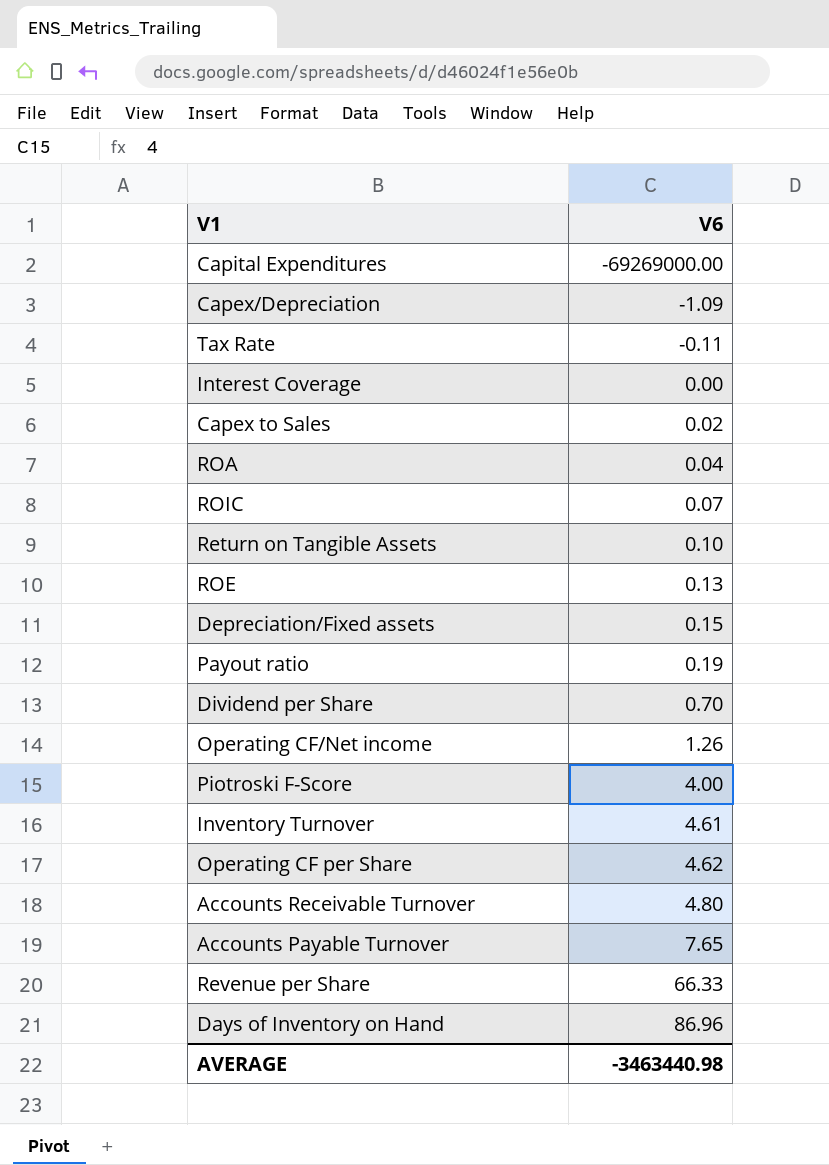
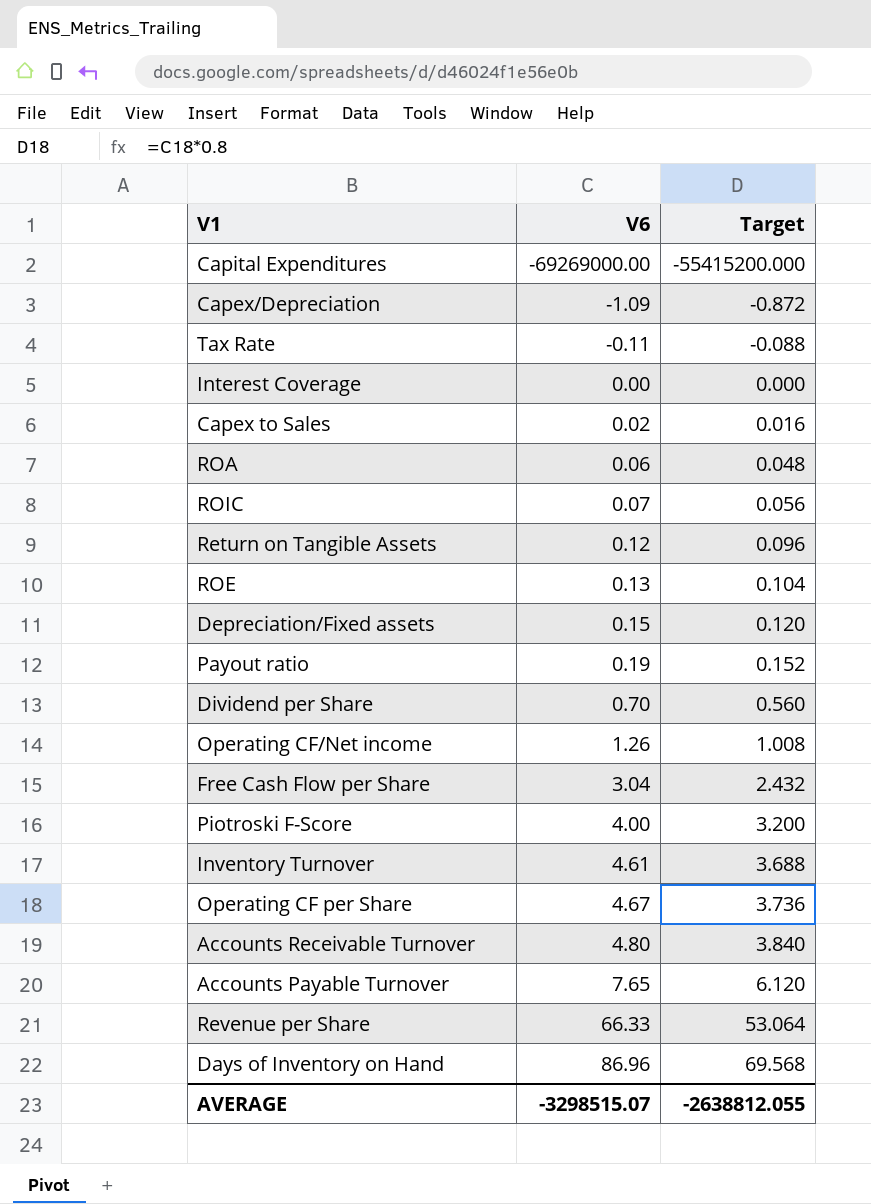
column Target | formula: none -> [V6] * 0.8
ROA | V6: 0.04 -> 0.06
Return on Tangible Assets | V6: 0.10 -> 0.12
row Free Cash Flow per Share: none -> 3.04 | 2.432
Operating CF per Share | V6: 4.62 -> 4.67
AVERAGE | V6: -3463440.98 -> -3298515.07

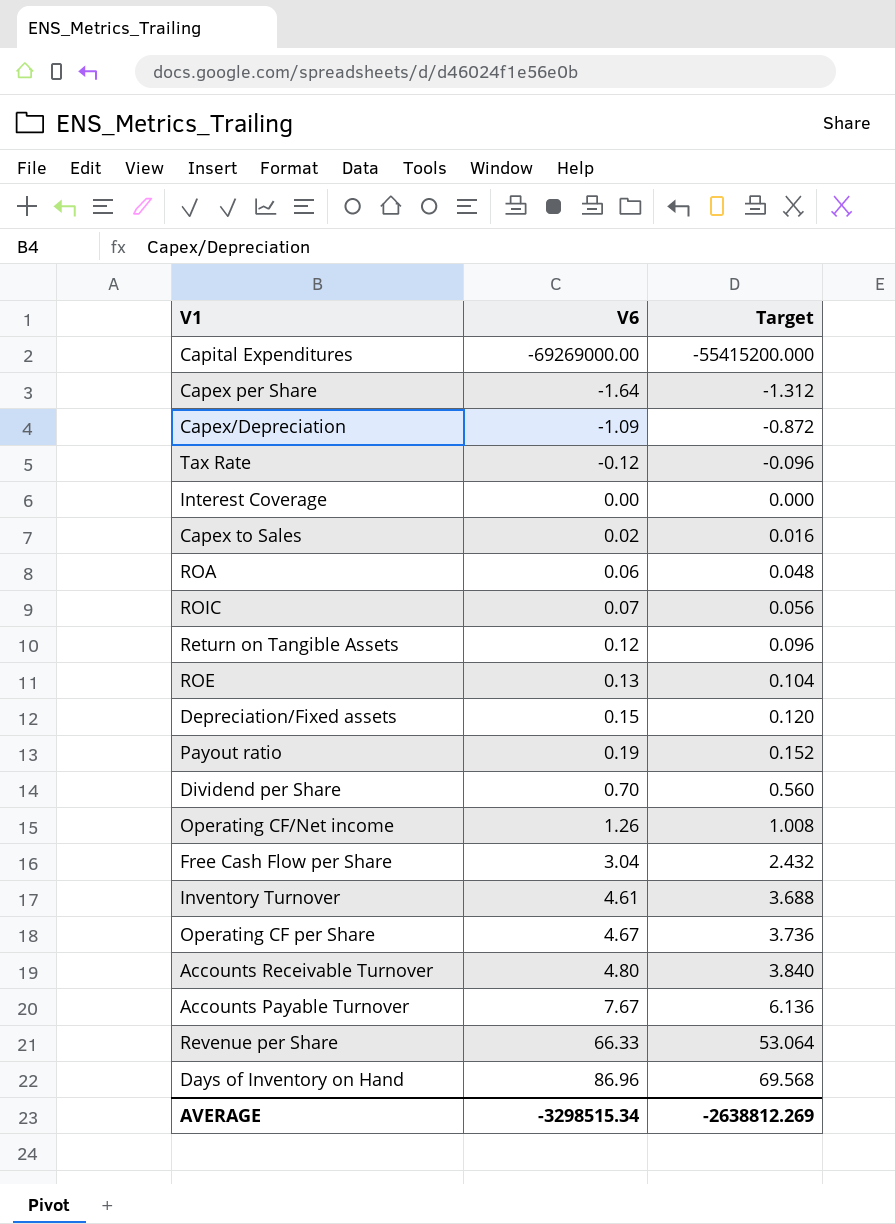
row Piotroski F-Score: 4.00 | 3.200 -> none
row Capex per Share: none -> -1.64 | -1.312
Tax Rate | V6: -0.11 -> -0.12
Tax Rate | Target: -0.088 -> -0.096
Accounts Payable Turnover | V6: 7.65 -> 7.67
Accounts Payable Turnover | Target: 6.120 -> 6.136
AVERAGE | V6: -3298515.07 -> -3298515.34
AVERAGE | Target: -2638812.055 -> -2638812.269

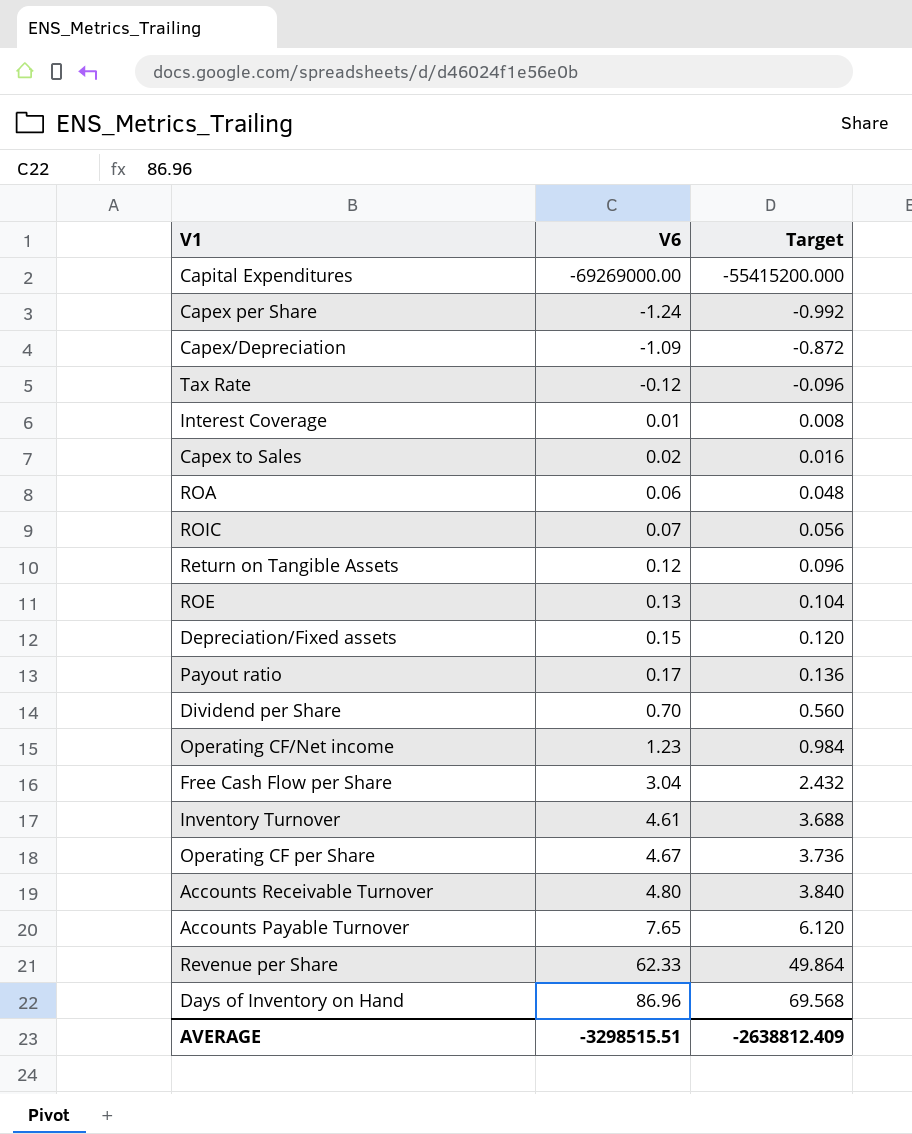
Capex per Share | V6: -1.64 -> -1.24
Capex per Share | Target: -1.312 -> -0.992
Interest Coverage | V6: 0.00 -> 0.01
Interest Coverage | Target: 0.000 -> 0.008
Payout ratio | V6: 0.19 -> 0.17
Payout ratio | Target: 0.152 -> 0.136
Operating CF/Net income | V6: 1.26 -> 1.23
Operating CF/Net income | Target: 1.008 -> 0.984
Accounts Payable Turnover | V6: 7.67 -> 7.65
Accounts Payable Turnover | Target: 6.136 -> 6.120
Revenue per Share | V6: 66.33 -> 62.33
Revenue per Share | Target: 53.064 -> 49.864
AVERAGE | V6: -3298515.34 -> -3298515.51
AVERAGE | Target: -2638812.269 -> -2638812.409

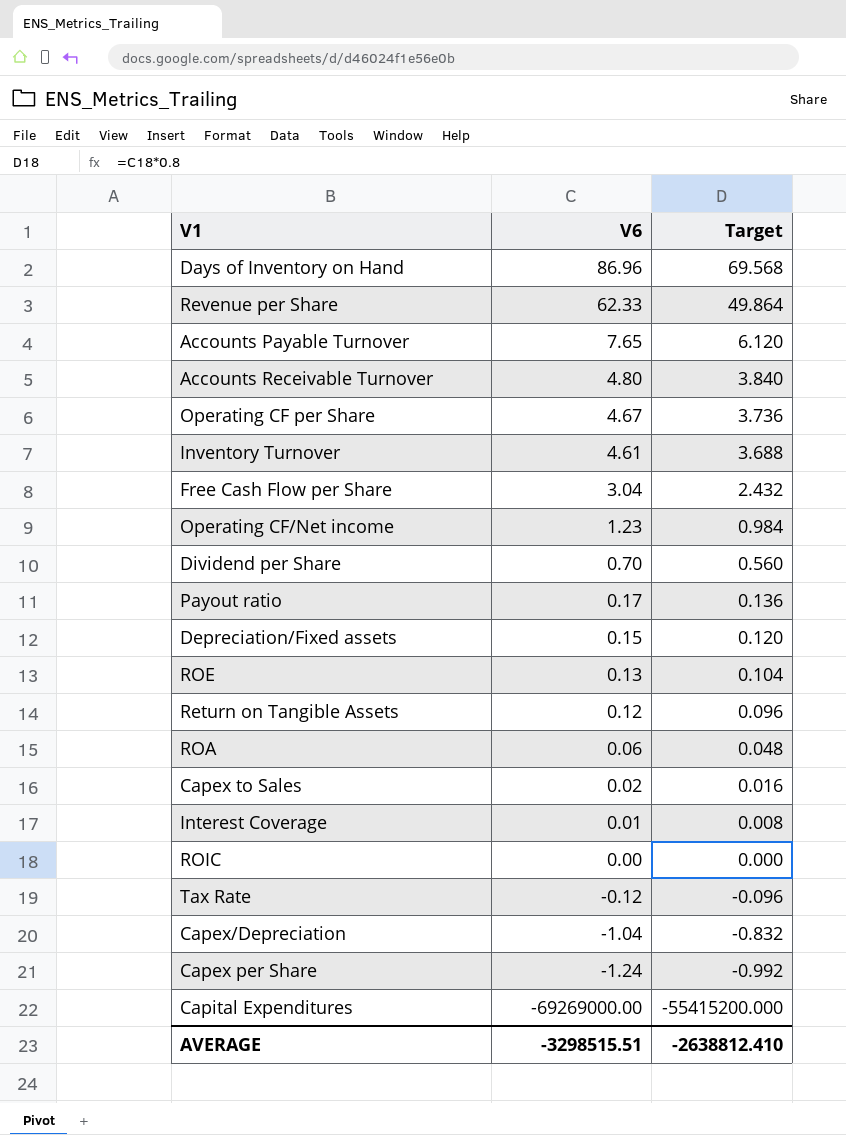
row order: V6 ascending -> V6 descending
ROIC | V6: 0.07 -> 0.00
ROIC | Target: 0.056 -> 0.000
Capex/Depreciation | V6: -1.09 -> -1.04
Capex/Depreciation | Target: -0.872 -> -0.832
AVERAGE | Target: -2638812.409 -> -2638812.410

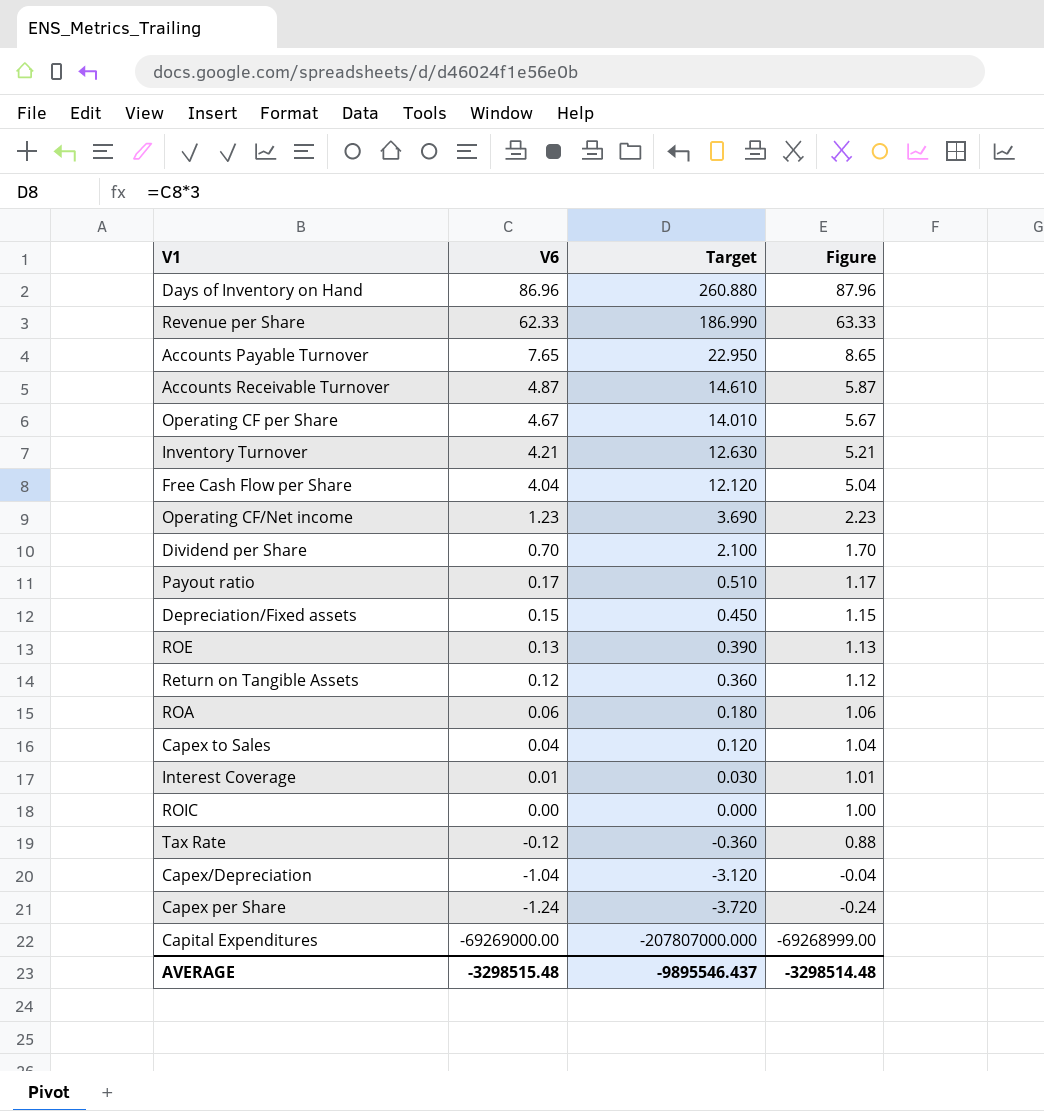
column Target | formula: [V6] * 0.8 -> [V6] * 3
column Figure | formula: none -> [V6] + 1
Accounts Receivable Turnover | V6: 4.80 -> 4.87
Inventory Turnover | V6: 4.61 -> 4.21
Free Cash Flow per Share | V6: 3.04 -> 4.04
Capex to Sales | V6: 0.02 -> 0.04
AVERAGE | V6: -3298515.51 -> -3298515.48
AVERAGE | Target: -2638812.410 -> -9895546.437

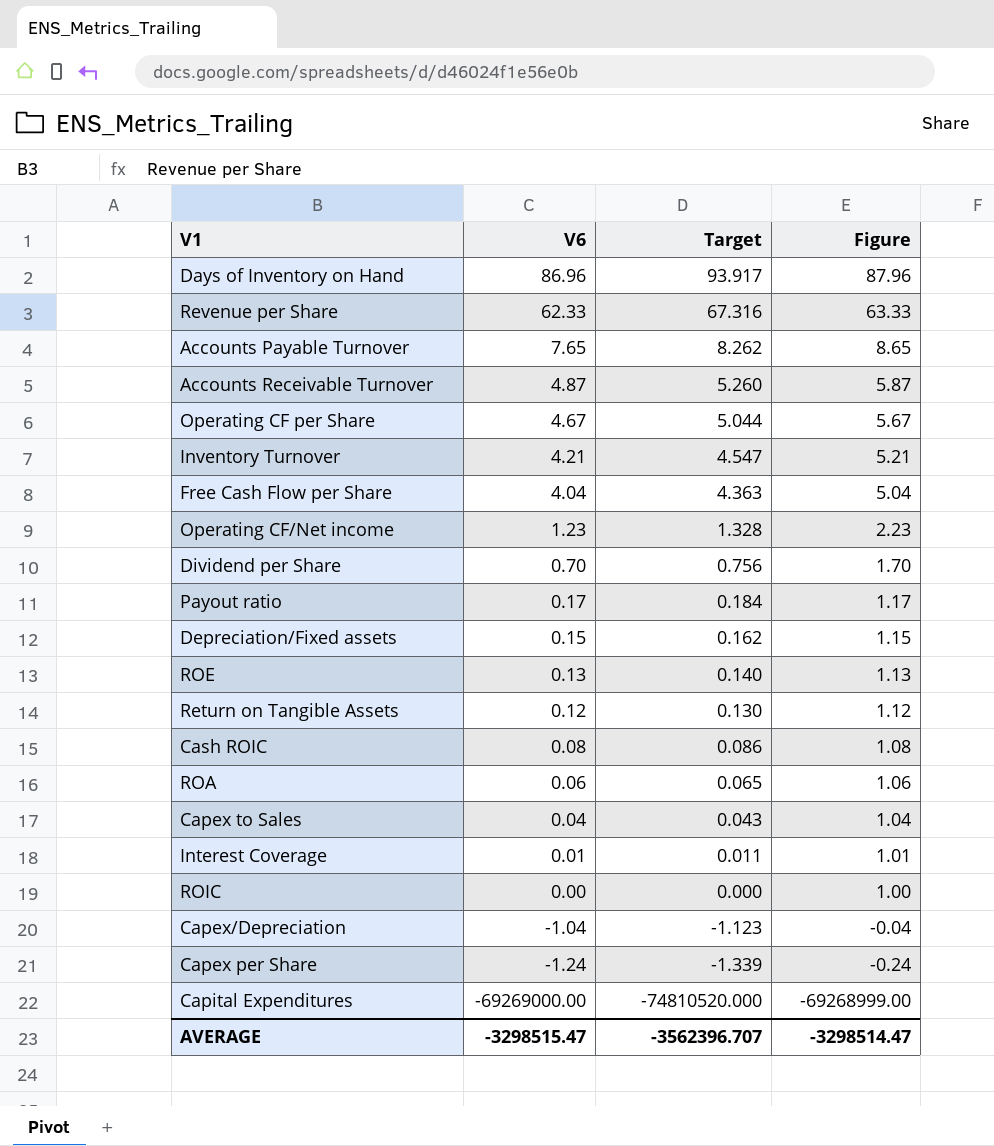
column Target | formula: [V6] * 3 -> [V6] * 1.08
row Tax Rate: -0.12 | -0.360 | 0.88 -> none
row Cash ROIC: none -> 0.08 | 0.086 | 1.08
AVERAGE | V6: -3298515.48 -> -3298515.47
AVERAGE | Target: -9895546.437 -> -3562396.707
AVERAGE | Figure: -3298514.48 -> -3298514.47

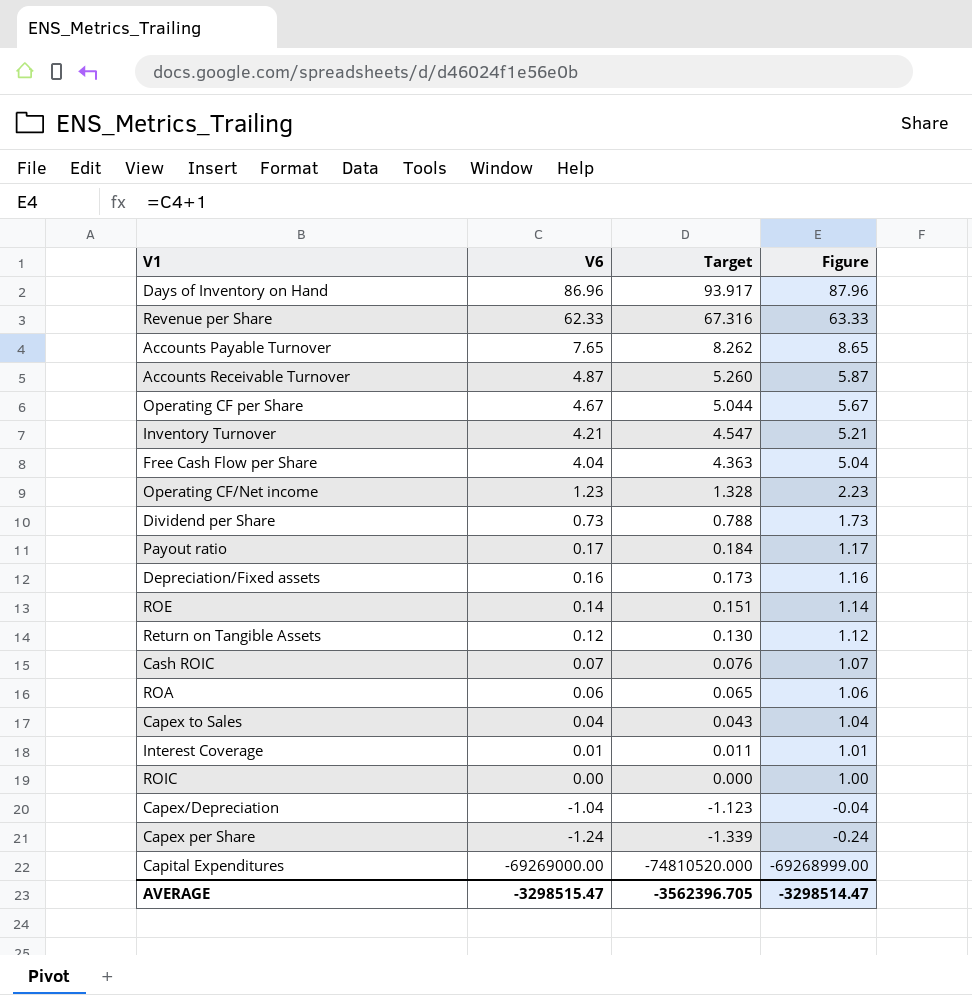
Dividend per Share | V6: 0.70 -> 0.73
Dividend per Share | Target: 0.756 -> 0.788
Dividend per Share | Figure: 1.70 -> 1.73
Depreciation/Fixed assets | V6: 0.15 -> 0.16
Depreciation/Fixed assets | Target: 0.162 -> 0.173
Depreciation/Fixed assets | Figure: 1.15 -> 1.16
ROE | V6: 0.13 -> 0.14
ROE | Target: 0.140 -> 0.151
ROE | Figure: 1.13 -> 1.14
Cash ROIC | V6: 0.08 -> 0.07
Cash ROIC | Target: 0.086 -> 0.076
Cash ROIC | Figure: 1.08 -> 1.07
AVERAGE | Target: -3562396.707 -> -3562396.705

